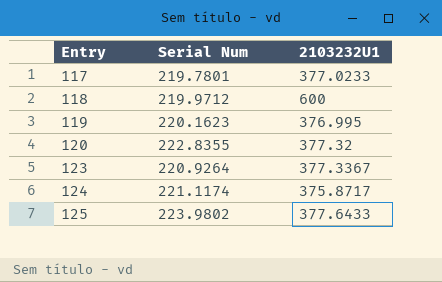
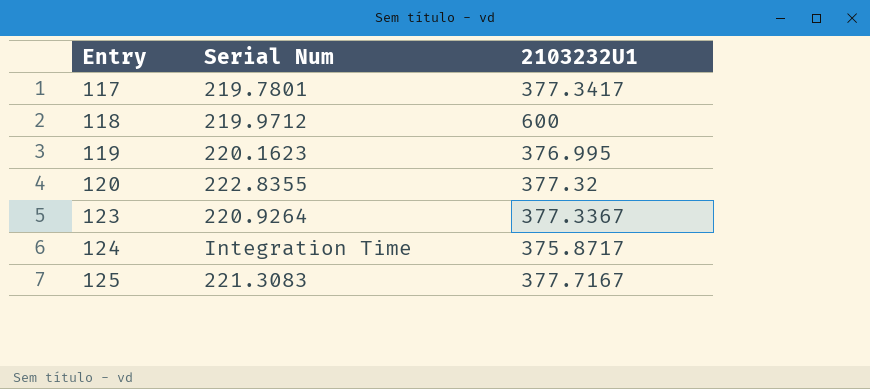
117 | 2103232U1: 377.0233 -> 377.3417
124 | Serial Num: 221.1174 -> Integration Time
125 | Serial Num: 223.9802 -> 221.3083
125 | 2103232U1: 377.6433 -> 377.7167

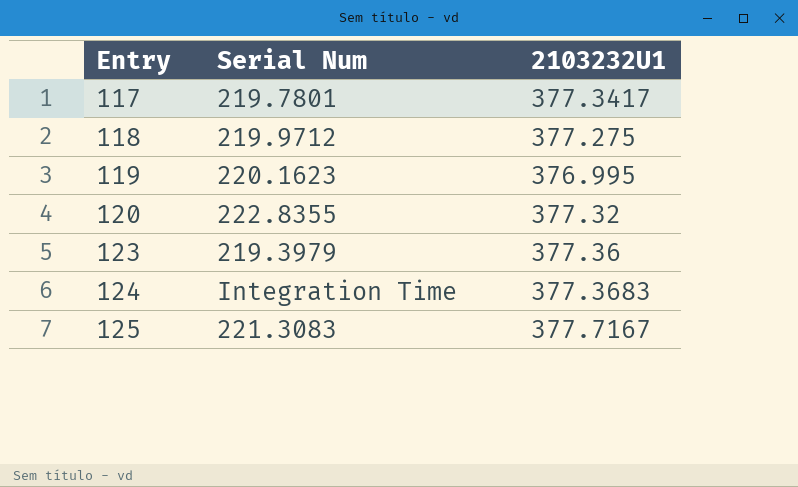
118 | 2103232U1: 600 -> 377.275
123 | Serial Num: 220.9264 -> 219.3979
123 | 2103232U1: 377.3367 -> 377.36
124 | 2103232U1: 375.8717 -> 377.3683

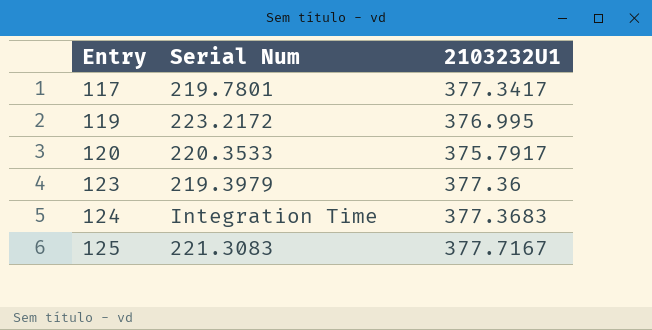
row 118: 219.9712 | 377.275 -> none
119 | Serial Num: 220.1623 -> 223.2172
120 | Serial Num: 222.8355 -> 220.3533
120 | 2103232U1: 377.32 -> 375.7917

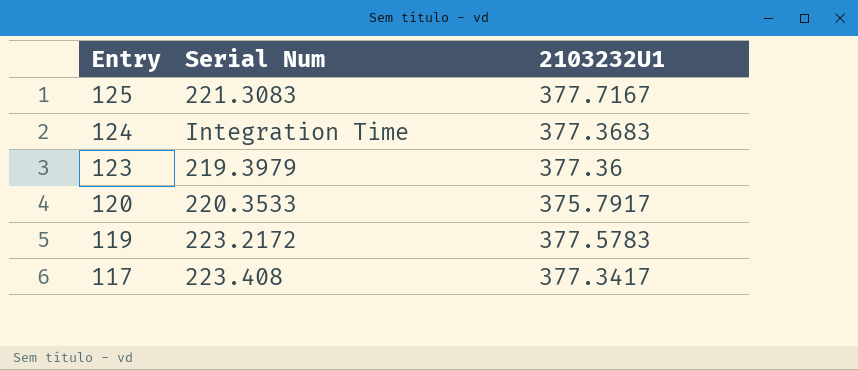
row order: Entry ascending -> Entry descending
119 | 2103232U1: 376.995 -> 377.5783
117 | Serial Num: 219.7801 -> 223.408

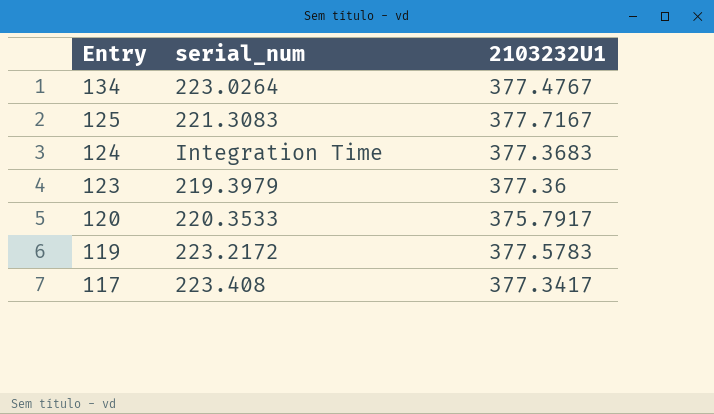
column name: Serial Num -> serial_num
row 134: none -> 223.0264 | 377.4767

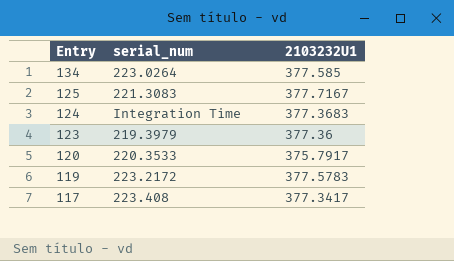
134 | 2103232U1: 377.4767 -> 377.585

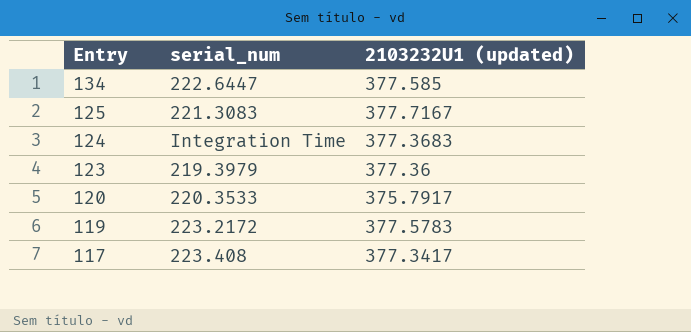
column name: 2103232U1 -> 2103232U1 (updated)
134 | serial_num: 223.0264 -> 222.6447

